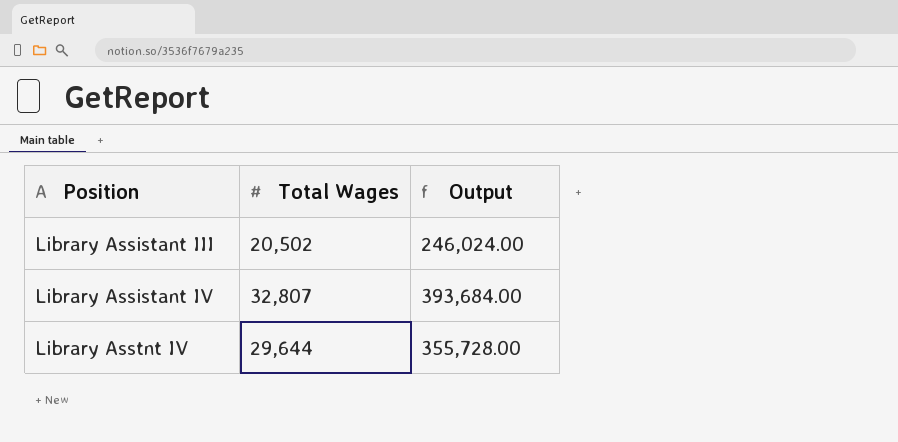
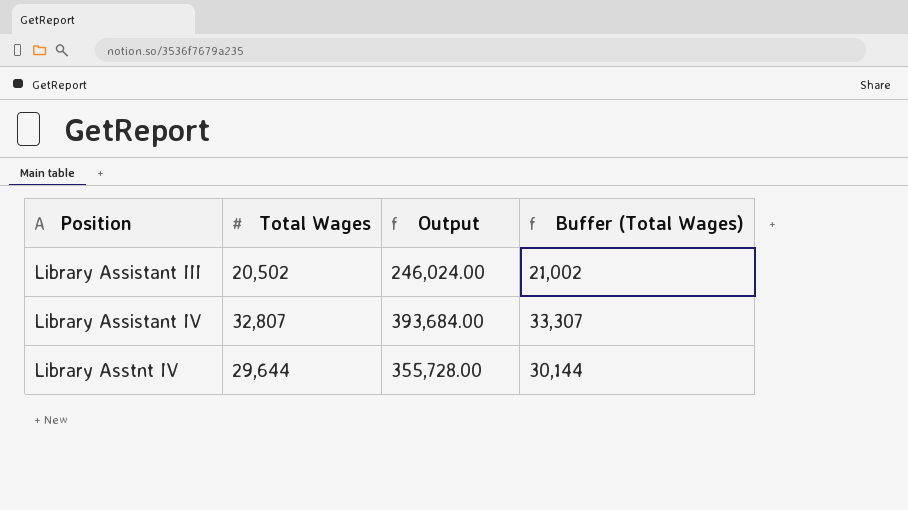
column Buffer (Total Wages) | formula: none -> [Total Wages] + 500

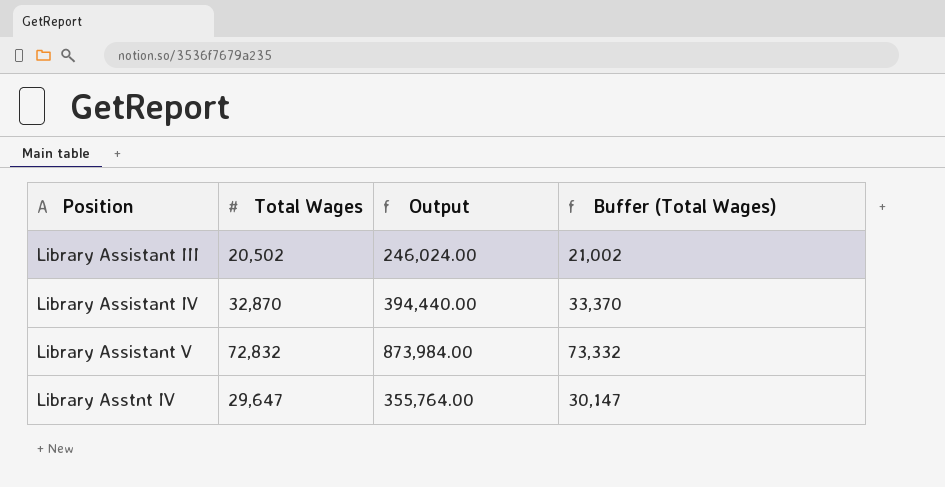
Library Assistant IV | Total Wages: 32,807 -> 32,870
Library Assistant IV | Output: 393,684.00 -> 394,440.00
Library Assistant IV | Buffer (Total Wages): 33,307 -> 33,370
row Library Assistant V: none -> 72,832 | 873,984.00 | 73,332
Library Asstnt IV | Total Wages: 29,644 -> 29,647
Library Asstnt IV | Output: 355,728.00 -> 355,764.00
Library Asstnt IV | Buffer (Total Wages): 30,144 -> 30,147

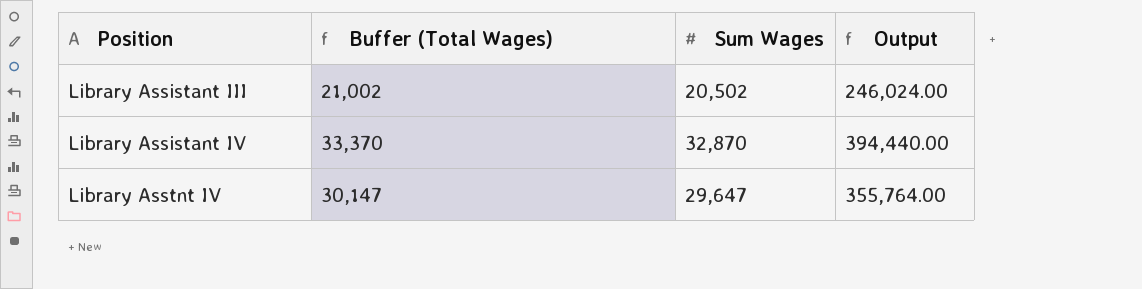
column Buffer (Total Wages) | position: 4 -> 2
column name: Total Wages -> Sum Wages
row Library Assistant V: 72,832 | 873,984.00 | 73,332 -> none

